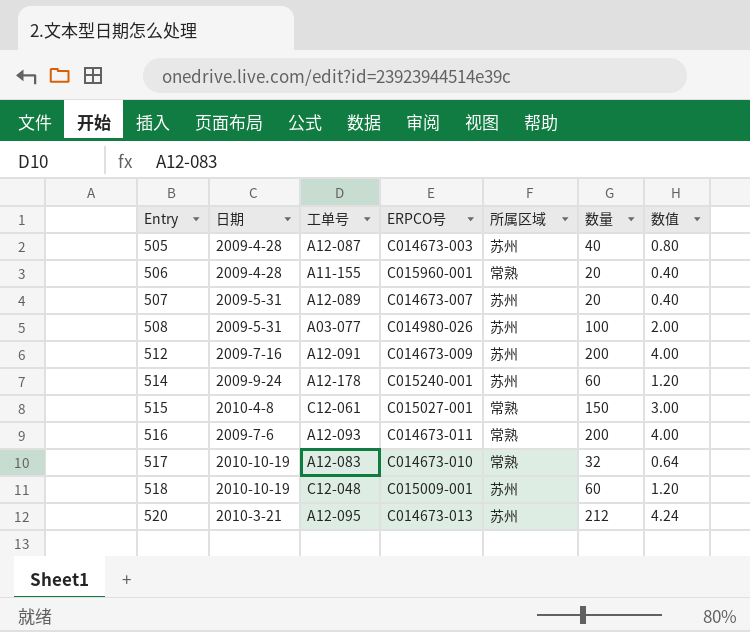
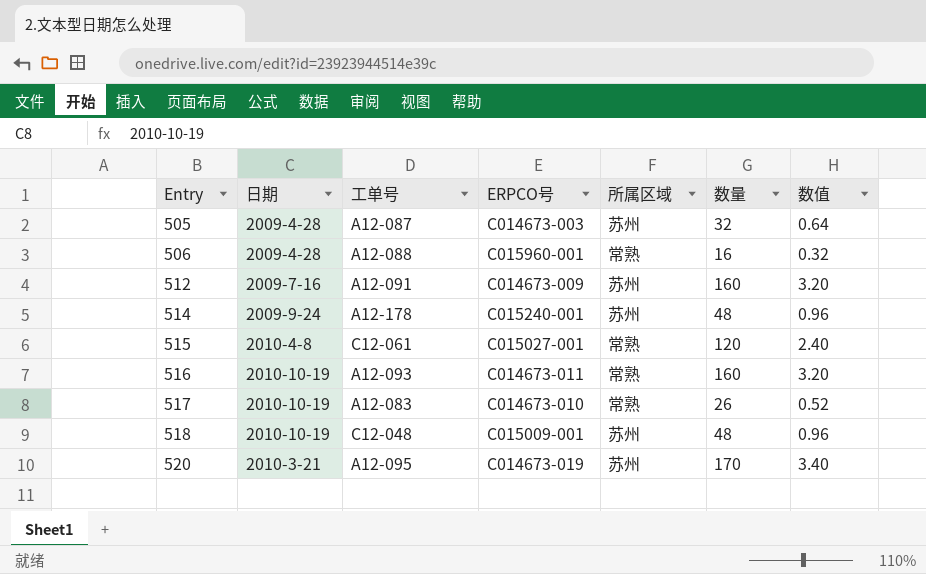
row 507: 2009-5-31 | A12-089 | C014673-007 | 苏州 | 20 | 0.40 -> none
row 508: 2009-5-31 | A03-077 | C014980-026 | 苏州 | 100 | 2.00 -> none
505 | 数量: 40 -> 32
505 | 数值: 0.80 -> 0.64
506 | 工单号: A11-155 -> A12-088
506 | 数量: 20 -> 16
506 | 数值: 0.40 -> 0.32
512 | 数量: 200 -> 160
512 | 数值: 4.00 -> 3.20
514 | 数量: 60 -> 48
514 | 数值: 1.20 -> 0.96
515 | 数量: 150 -> 120
515 | 数值: 3.00 -> 2.40
516 | 日期: 2009-7-6 -> 2010-10-19
516 | 数量: 200 -> 160
516 | 数值: 4.00 -> 3.20
517 | 数量: 32 -> 26
517 | 数值: 0.64 -> 0.52
518 | 数量: 60 -> 48
518 | 数值: 1.20 -> 0.96
520 | ERPCO号: C014673-013 -> C014673-019
520 | 数量: 212 -> 170
520 | 数值: 4.24 -> 3.40

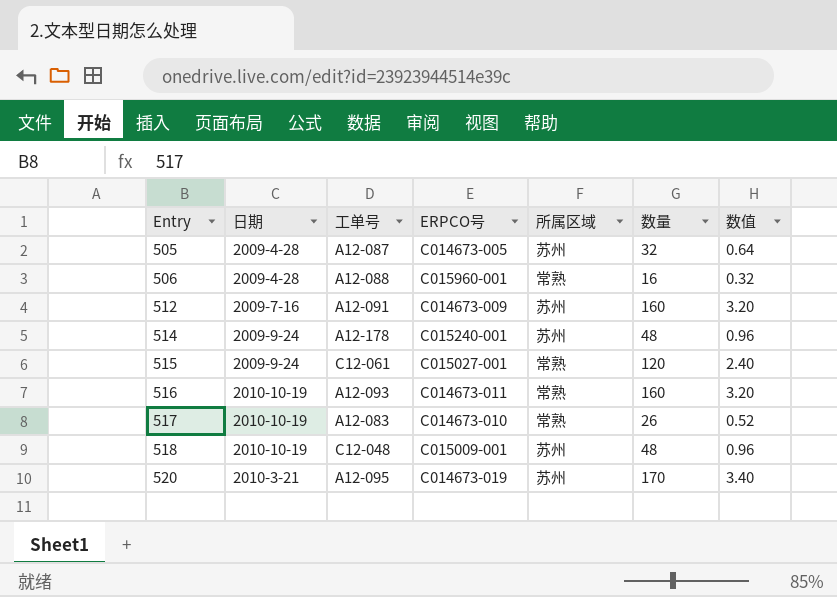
505 | ERPCO号: C014673-003 -> C014673-005
515 | 日期: 2010-4-8 -> 2009-9-24

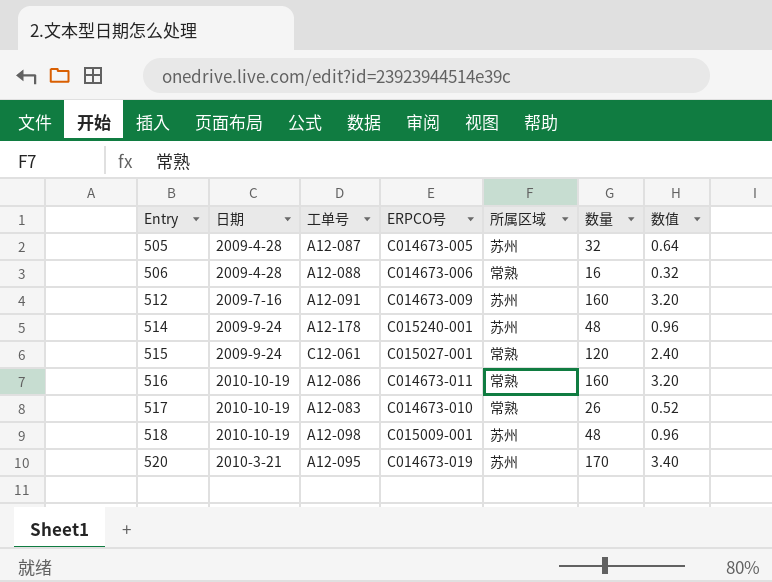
506 | ERPCO号: C015960-001 -> C014673-006
516 | 工单号: A12-093 -> A12-086
518 | 工单号: C12-048 -> A12-098

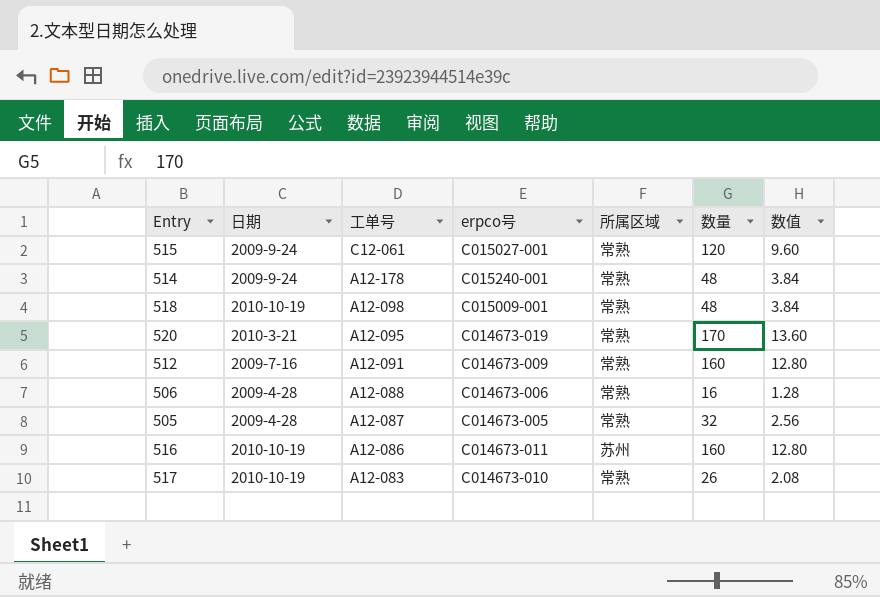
row order: Entry ascending -> 工单号 descending
column name: ERPCO号 -> erpco号
column 数值 | formula: [数量] * 0.02 -> [数量] * 0.08
514 | 所属区域: 苏州 -> 常熟
518 | 所属区域: 苏州 -> 常熟
520 | 所属区域: 苏州 -> 常熟
512 | 所属区域: 苏州 -> 常熟
505 | 所属区域: 苏州 -> 常熟
516 | 所属区域: 常熟 -> 苏州

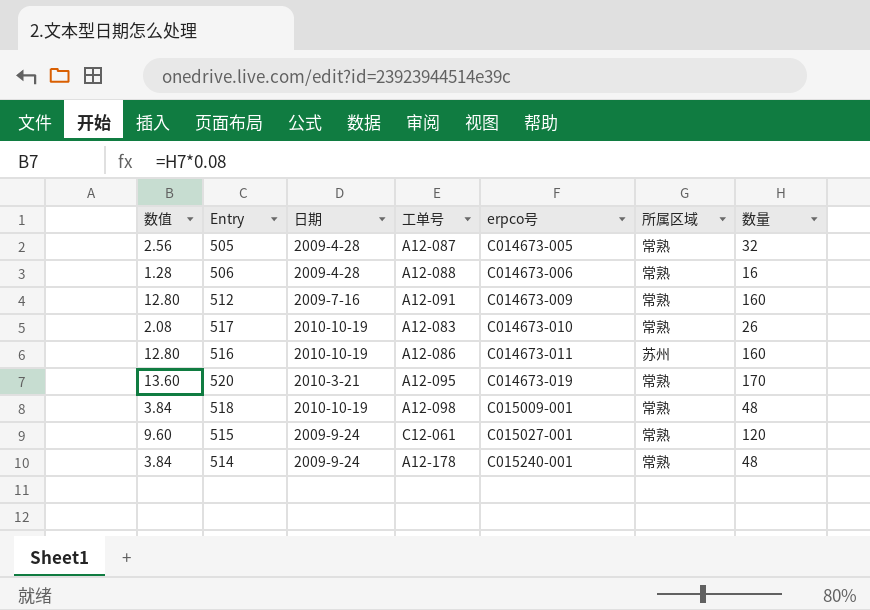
row order: 工单号 descending -> erpco号 ascending
column 数值 | position: 7 -> 1

